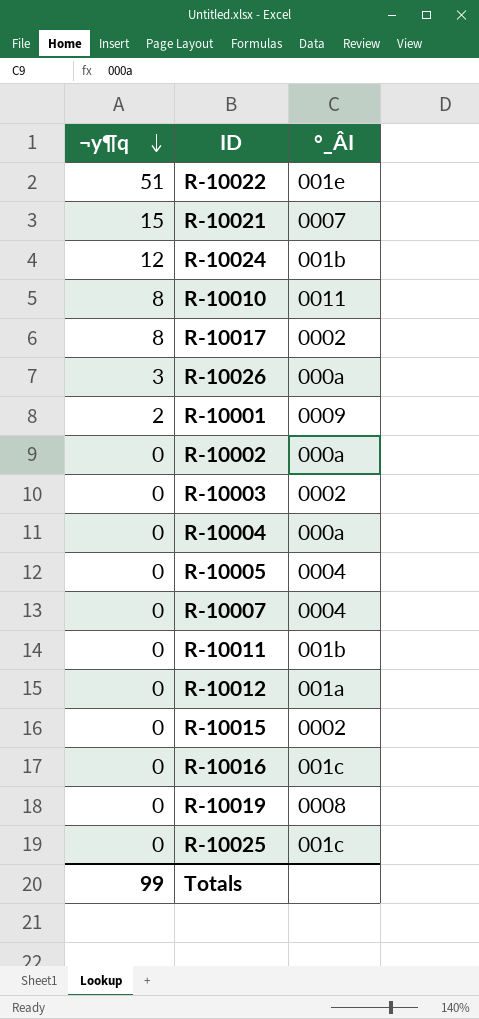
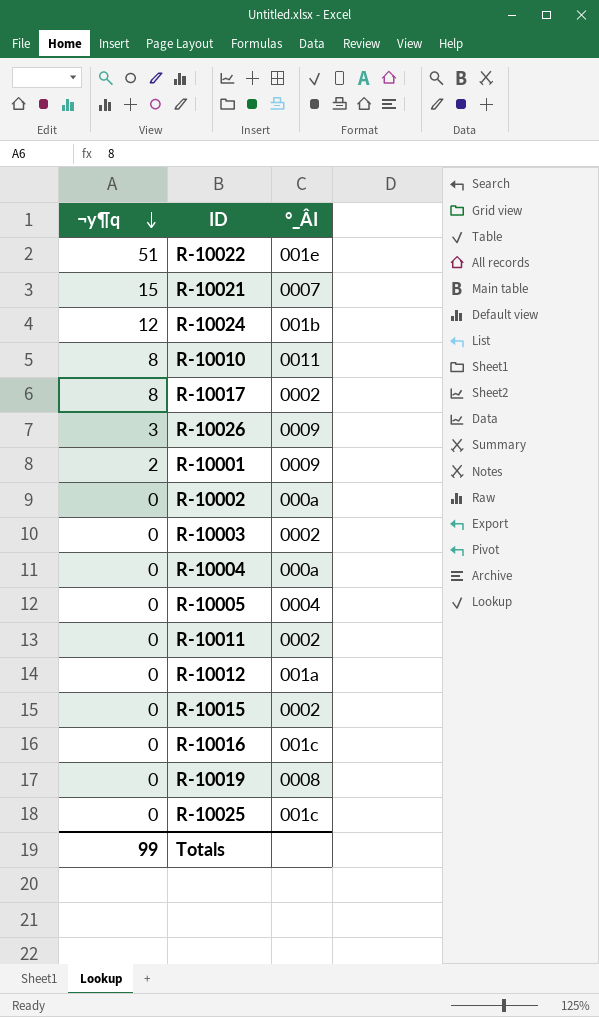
row R-10007: 0 | 0004 -> none
R-10026 | °_ÂI: 000a -> 0009
R-10011 | °_ÂI: 001b -> 0002

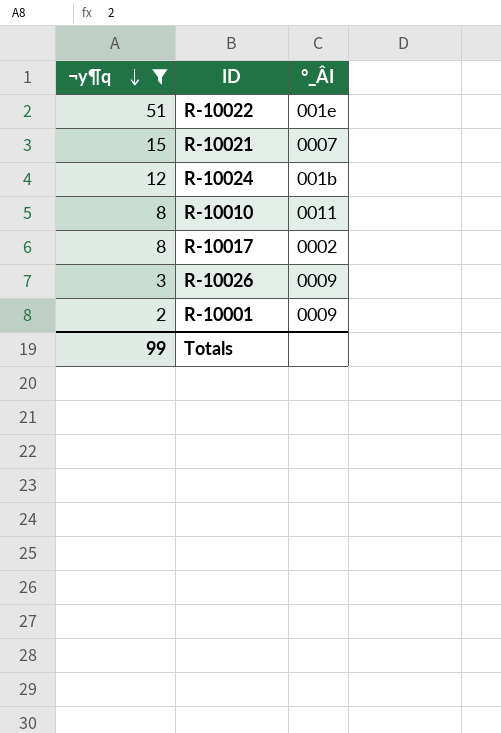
filter: none -> ¬y¶q != 0

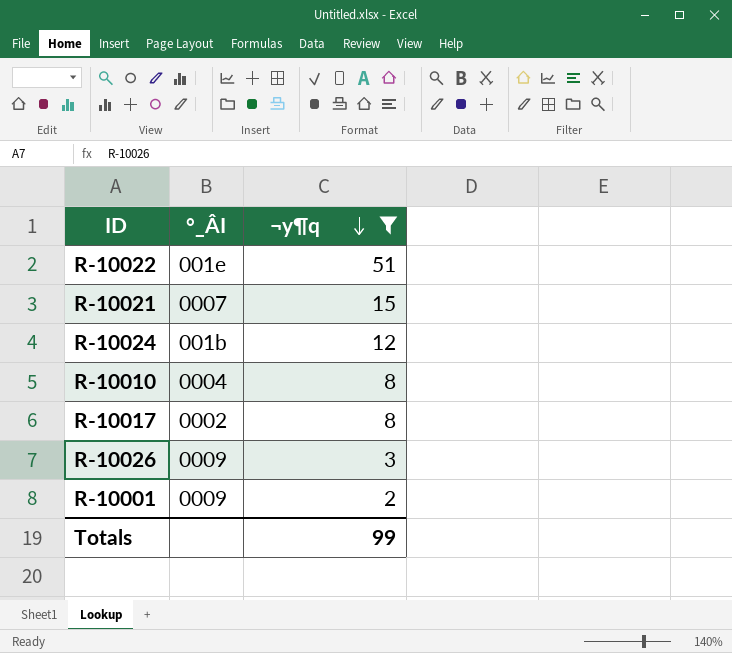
column ¬y¶q | position: 1 -> 3
R-10010 | °_ÂI: 0011 -> 0004

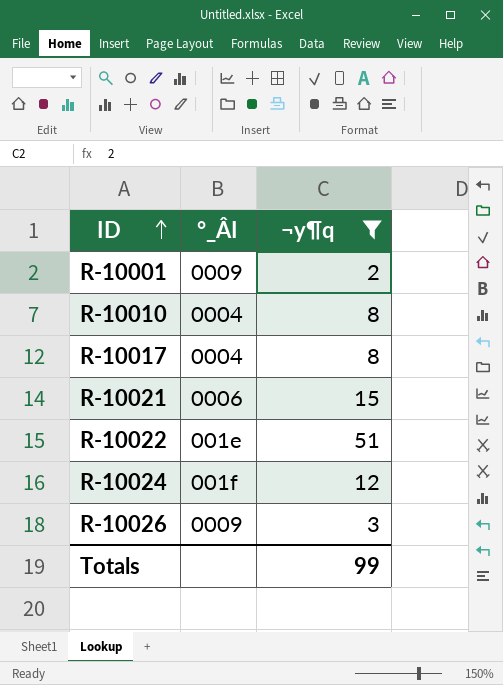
row order: ¬y¶q descending -> ID ascending
R-10017 | °_ÂI: 0002 -> 0004
R-10021 | °_ÂI: 0007 -> 0006
R-10024 | °_ÂI: 001b -> 001f

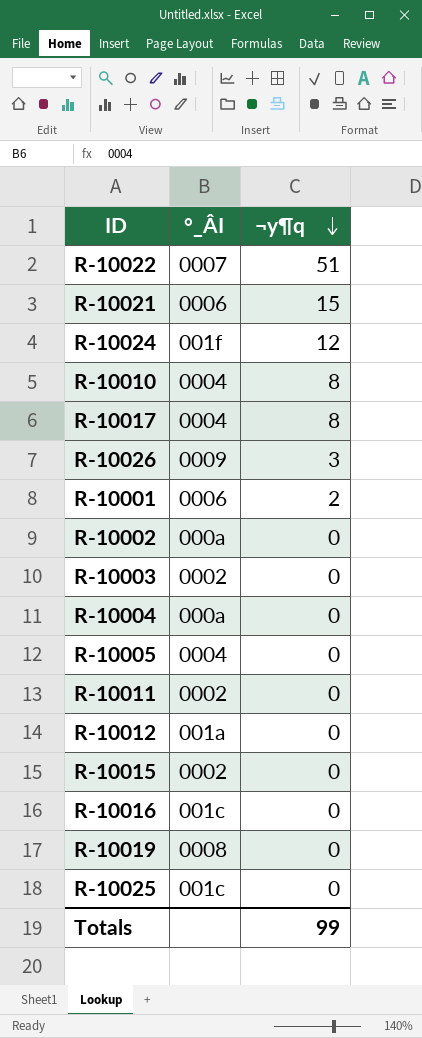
filter: ¬y¶q != 0 -> none
row order: ID ascending -> ¬y¶q descending
R-10022 | °_ÂI: 001e -> 0007
R-10001 | °_ÂI: 0009 -> 0006

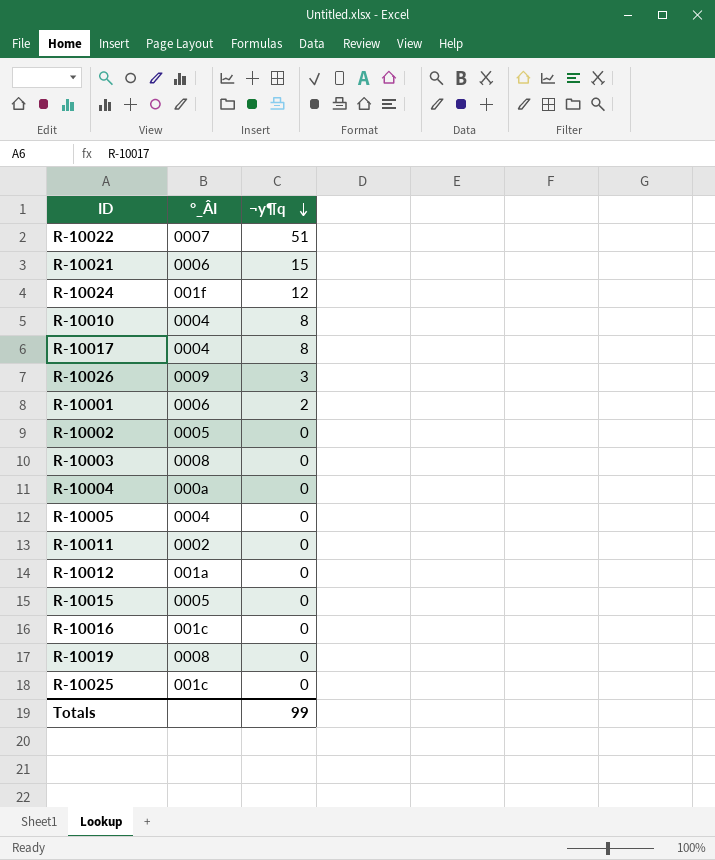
R-10002 | °_ÂI: 000a -> 0005
R-10003 | °_ÂI: 0002 -> 0008
R-10015 | °_ÂI: 0002 -> 0005

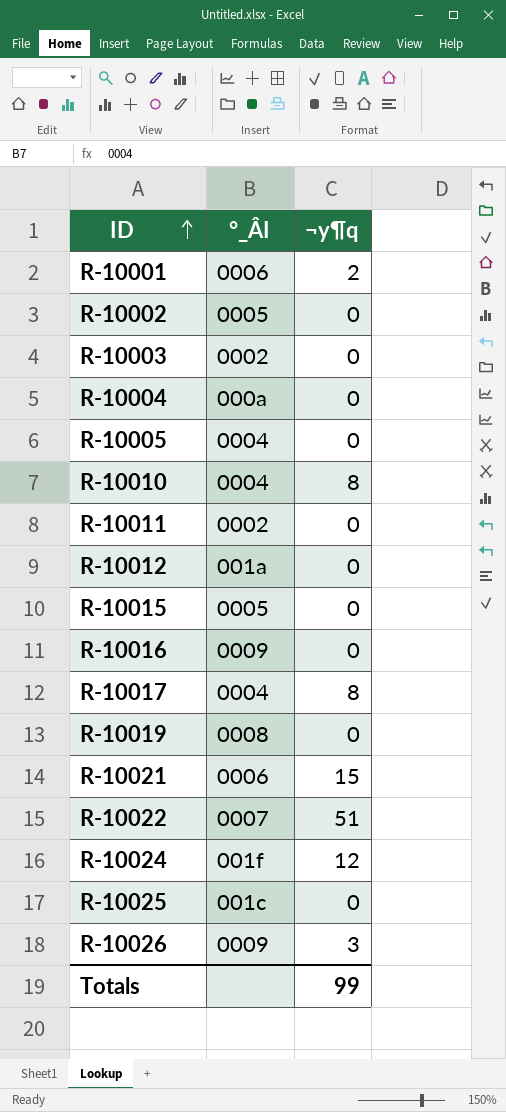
row order: ¬y¶q descending -> ID ascending
R-10003 | °_ÂI: 0008 -> 0002
R-10016 | °_ÂI: 001c -> 0009

